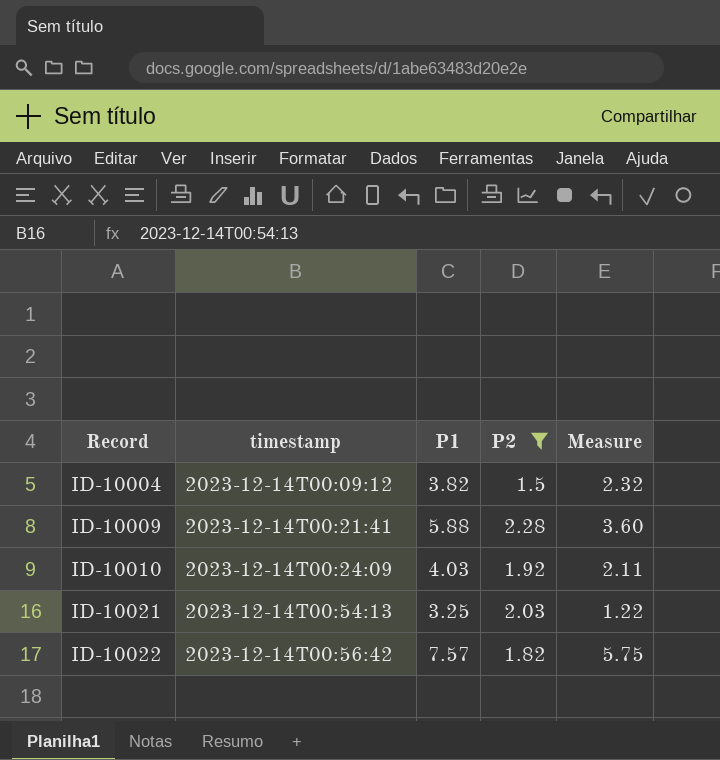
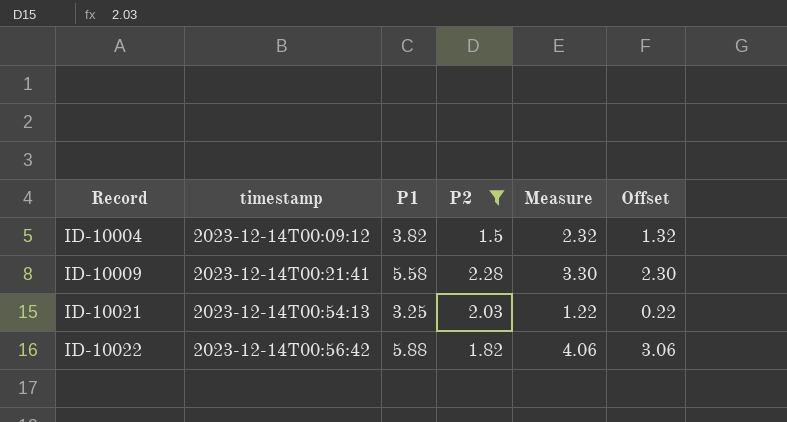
column Offset | formula: none -> [Measure] - 1
row ID-10010: 2023-12-14T00:24:09 | 4.03 | 1.92 | 2.11 -> none
ID-10009 | P1: 5.88 -> 5.58
ID-10009 | Measure: 3.60 -> 3.30
ID-10022 | P1: 7.57 -> 5.88
ID-10022 | Measure: 5.75 -> 4.06

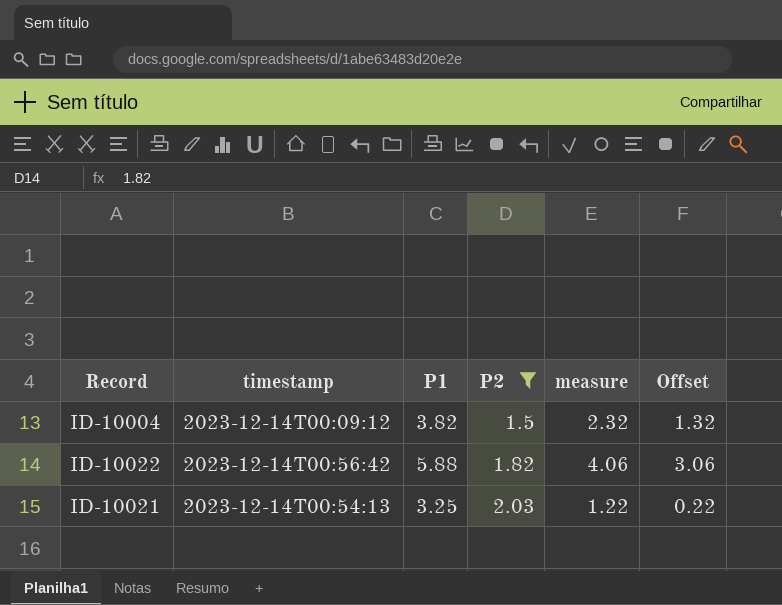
row order: Record ascending -> P2 ascending
column name: Measure -> measure
row ID-10009: 2023-12-14T00:21:41 | 5.58 | 2.28 | 3.30 | 2.30 -> none

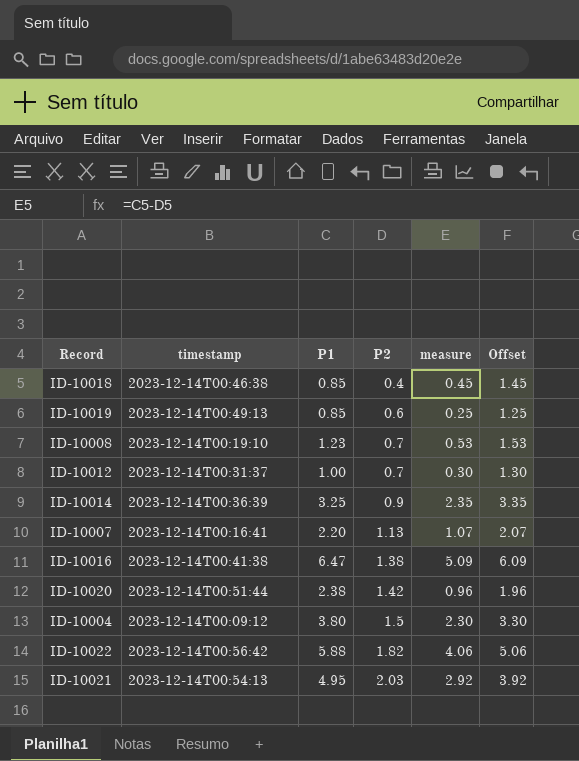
filter: P2 >= 1.5 -> none
column Offset | formula: [measure] - 1 -> [measure] + 1
ID-10004 | P1: 3.82 -> 3.80
ID-10004 | measure: 2.32 -> 2.30
ID-10021 | P1: 3.25 -> 4.95
ID-10021 | measure: 1.22 -> 2.92

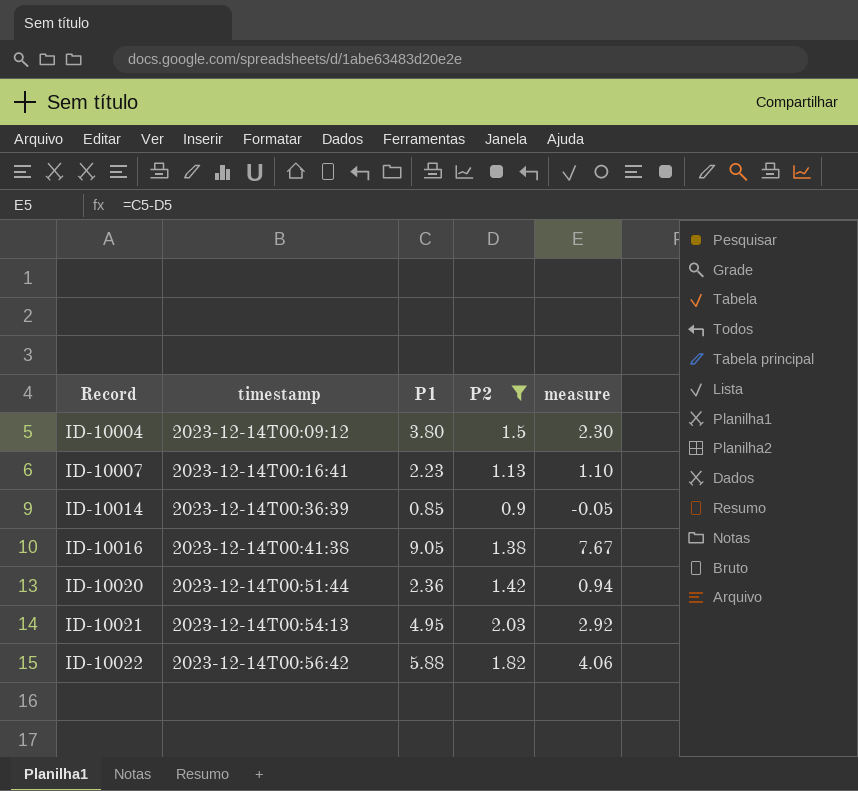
filter: none -> P2 >= 0.9
row order: P2 ascending -> Record ascending
column Offset | formula: [measure] + 1 -> none
ID-10007 | P1: 2.20 -> 2.23
ID-10007 | measure: 1.07 -> 1.10
ID-10014 | P1: 3.25 -> 0.85
ID-10014 | measure: 2.35 -> -0.05
ID-10016 | P1: 6.47 -> 9.05
ID-10016 | measure: 5.09 -> 7.67
ID-10020 | P1: 2.38 -> 2.36
ID-10020 | measure: 0.96 -> 0.94

